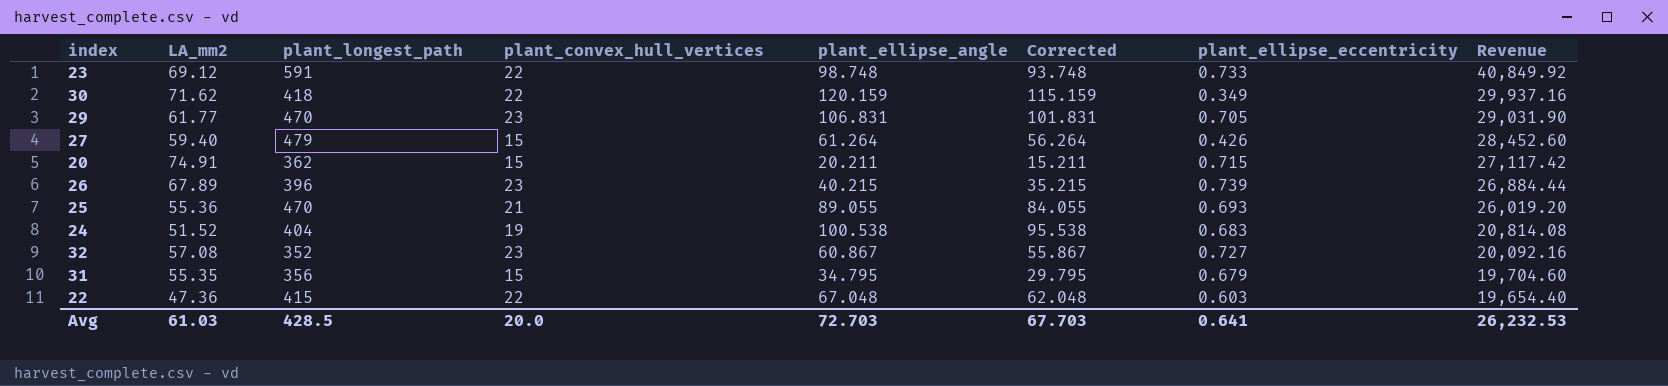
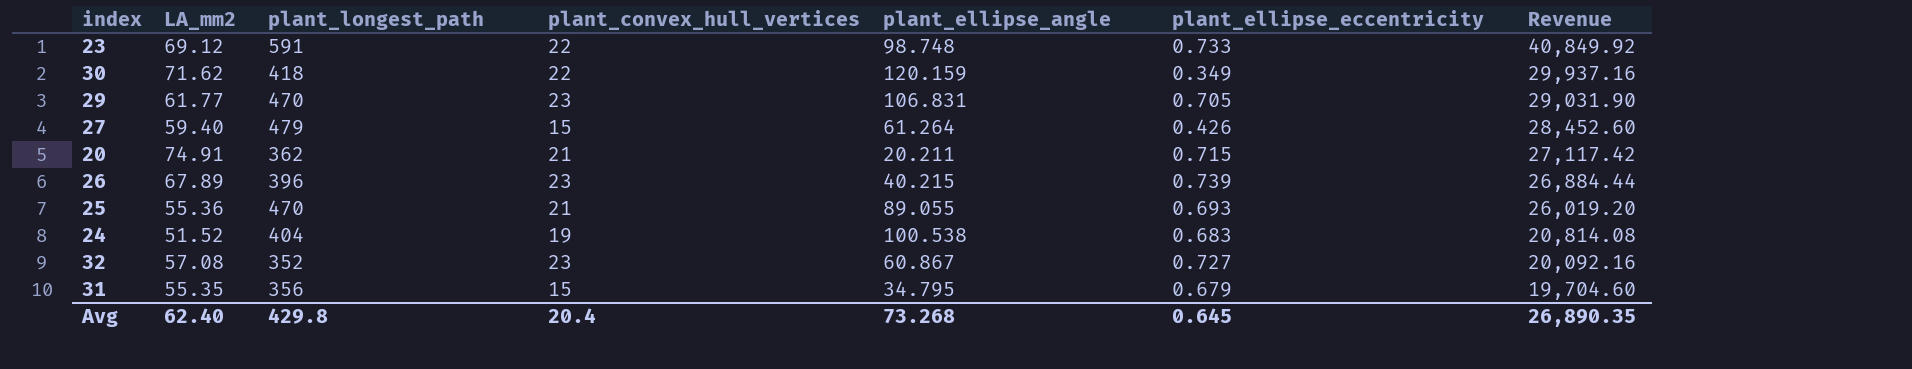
column Corrected | formula: [plant_ellipse_angle] - 5 -> none
row 22: 47.36 | 415 | 22 | 67.048 | 62.048 | 0.603 | 19,654.40 -> none
20 | plant_convex_hull_vertices: 15 -> 21
Avg | LA_mm2: 61.03 -> 62.40
Avg | plant_longest_path: 428.5 -> 429.8
Avg | plant_convex_hull_vertices: 20.0 -> 20.4
Avg | plant_ellipse_angle: 72.703 -> 73.268
Avg | plant_ellipse_eccentricity: 0.641 -> 0.645
Avg | Revenue: 26,232.53 -> 26,890.35

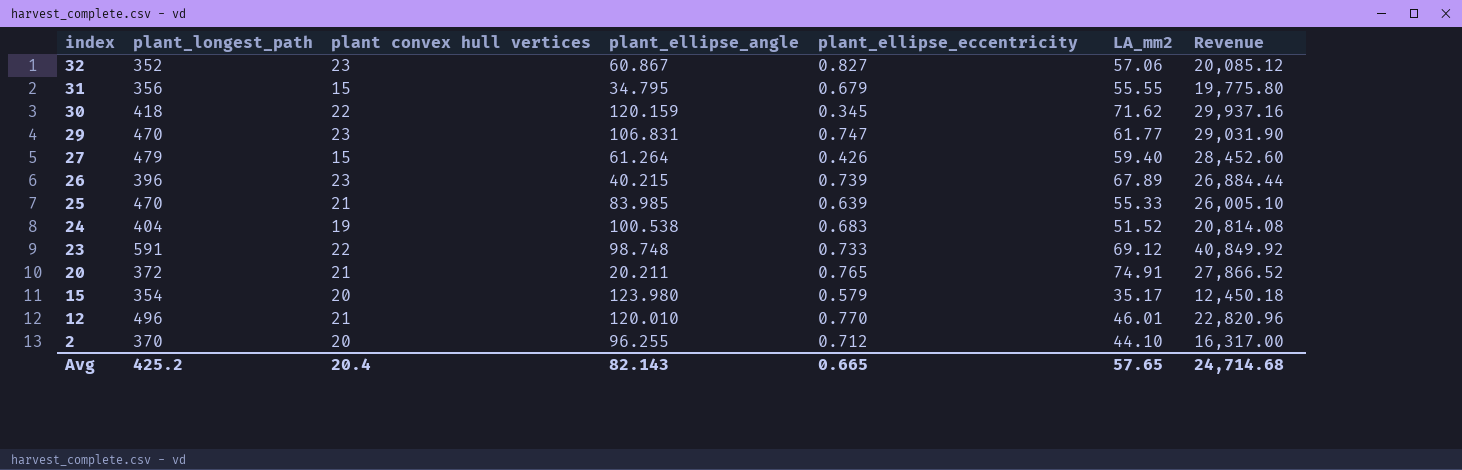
row order: Revenue descending -> index descending
column name: plant_convex_hull_vertices -> plant convex hull vertices
column LA_mm2 | position: 2 -> 6
32 | plant_ellipse_eccentricity: 0.727 -> 0.827
32 | LA_mm2: 57.08 -> 57.06
32 | Revenue: 20,092.16 -> 20,085.12
31 | LA_mm2: 55.35 -> 55.55
31 | Revenue: 19,704.60 -> 19,775.80
30 | plant_ellipse_eccentricity: 0.349 -> 0.345
29 | plant_ellipse_eccentricity: 0.705 -> 0.747
25 | plant_ellipse_angle: 89.055 -> 83.985
25 | plant_ellipse_eccentricity: 0.693 -> 0.639
25 | LA_mm2: 55.36 -> 55.33
25 | Revenue: 26,019.20 -> 26,005.10
20 | plant_longest_path: 362 -> 372
20 | plant_ellipse_eccentricity: 0.715 -> 0.765
20 | Revenue: 27,117.42 -> 27,866.52
row 15: none -> 354 | 20 | 123.980 | 0.579 | 35.17 | 12,450.18
row 12: none -> 496 | 21 | 120.010 | 0.770 | 46.01 | 22,820.96
row 2: none -> 370 | 20 | 96.255 | 0.712 | 44.10 | 16,317.00
Avg | plant_longest_path: 429.8 -> 425.2
Avg | plant_ellipse_angle: 73.268 -> 82.143
Avg | plant_ellipse_eccentricity: 0.645 -> 0.665
Avg | LA_mm2: 62.40 -> 57.65
Avg | Revenue: 26,890.35 -> 24,714.68

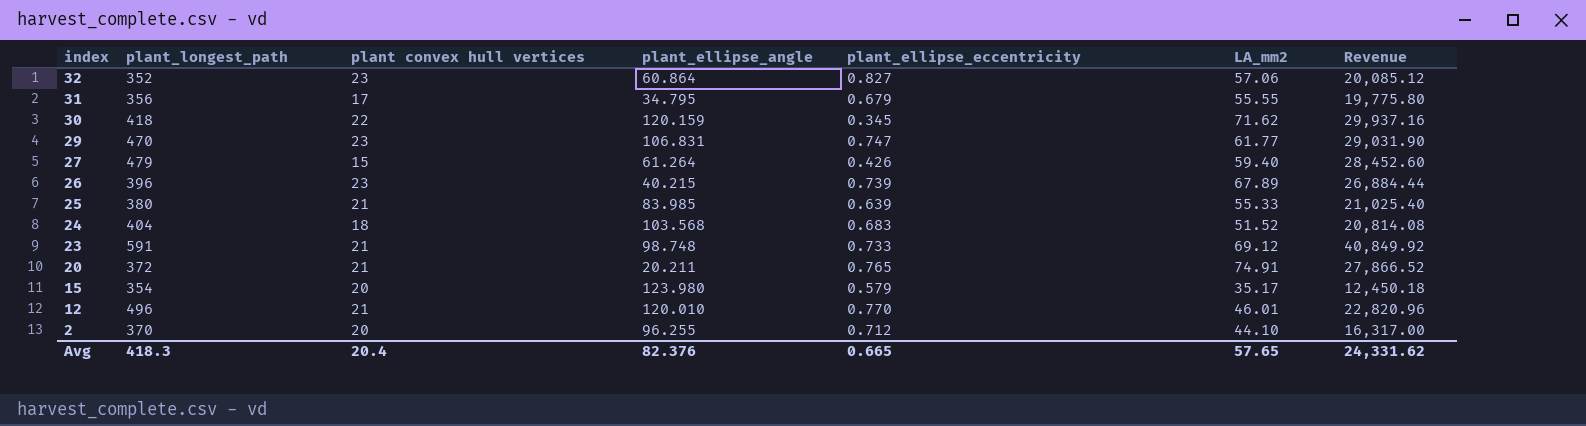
32 | plant_ellipse_angle: 60.867 -> 60.864
31 | plant convex hull vertices: 15 -> 17
25 | plant_longest_path: 470 -> 380
25 | Revenue: 26,005.10 -> 21,025.40
24 | plant convex hull vertices: 19 -> 18
24 | plant_ellipse_angle: 100.538 -> 103.568
23 | plant convex hull vertices: 22 -> 21
Avg | plant_longest_path: 425.2 -> 418.3
Avg | plant_ellipse_angle: 82.143 -> 82.376
Avg | Revenue: 24,714.68 -> 24,331.62

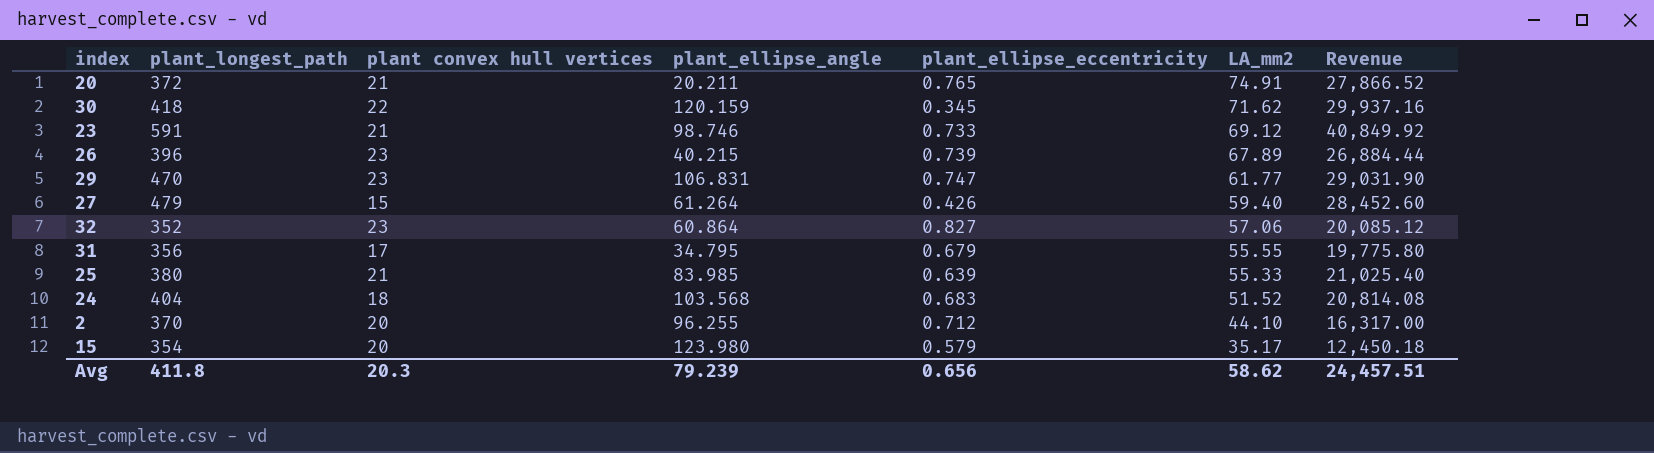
row order: index descending -> LA_mm2 descending
row 12: 496 | 21 | 120.010 | 0.770 | 46.01 | 22,820.96 -> none
23 | plant_ellipse_angle: 98.748 -> 98.746
Avg | plant_longest_path: 418.3 -> 411.8
Avg | plant convex hull vertices: 20.4 -> 20.3
Avg | plant_ellipse_angle: 82.376 -> 79.239
Avg | plant_ellipse_eccentricity: 0.665 -> 0.656
Avg | LA_mm2: 57.65 -> 58.62
Avg | Revenue: 24,331.62 -> 24,457.51

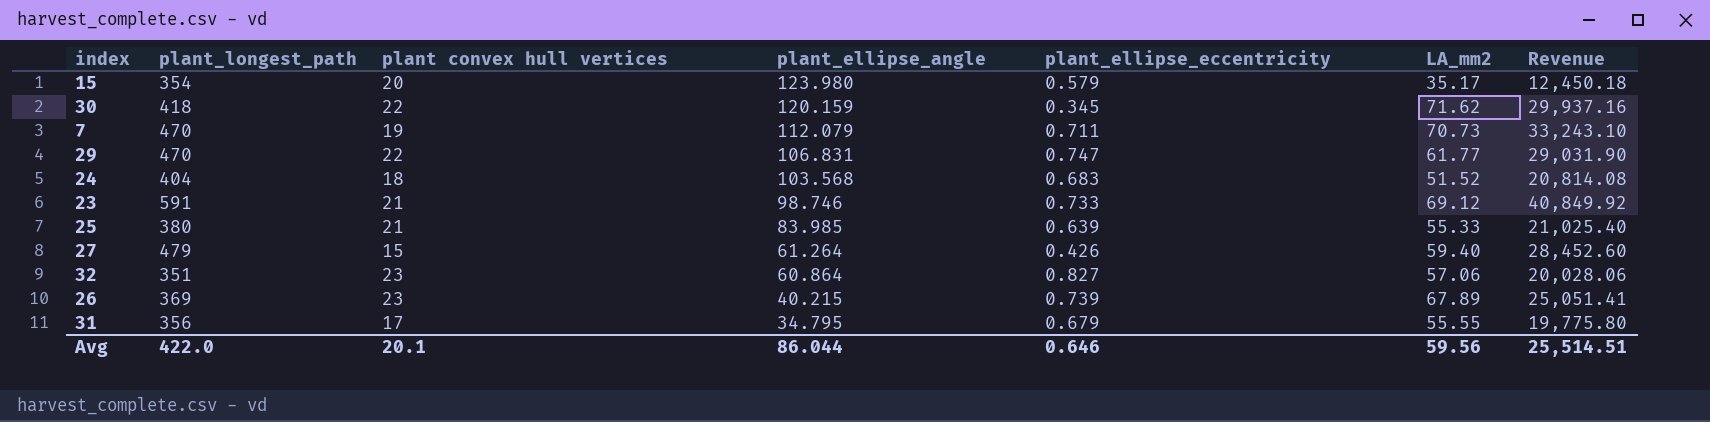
row order: LA_mm2 descending -> plant_ellipse_angle descending
row 20: 372 | 21 | 20.211 | 0.765 | 74.91 | 27,866.52 -> none
row 2: 370 | 20 | 96.255 | 0.712 | 44.10 | 16,317.00 -> none
row 7: none -> 470 | 19 | 112.079 | 0.711 | 70.73 | 33,243.10
29 | plant convex hull vertices: 23 -> 22
32 | plant_longest_path: 352 -> 351
32 | Revenue: 20,085.12 -> 20,028.06
26 | plant_longest_path: 396 -> 369
26 | Revenue: 26,884.44 -> 25,051.41
Avg | plant_longest_path: 411.8 -> 422.0
Avg | plant convex hull vertices: 20.3 -> 20.1
Avg | plant_ellipse_angle: 79.239 -> 86.044
Avg | plant_ellipse_eccentricity: 0.656 -> 0.646
Avg | LA_mm2: 58.62 -> 59.56
Avg | Revenue: 24,457.51 -> 25,514.51

